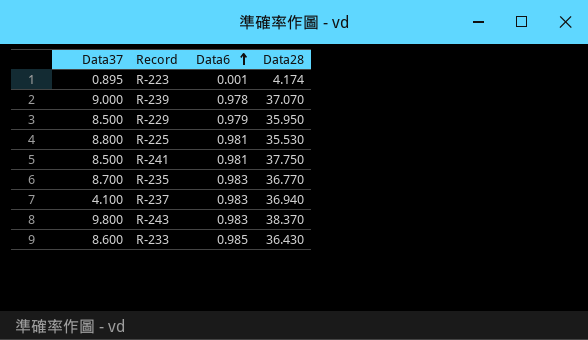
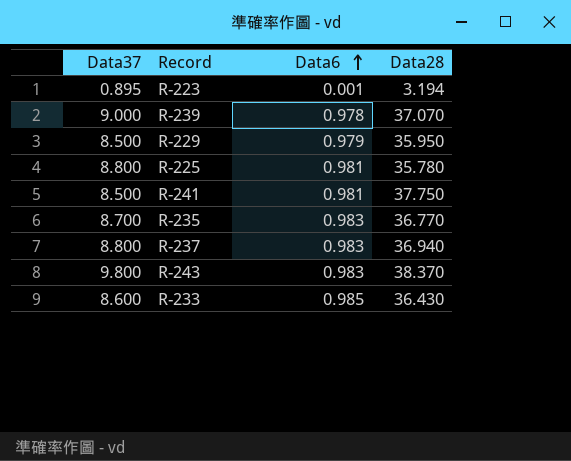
R-223 | Data28: 4.174 -> 3.194
R-225 | Data28: 35.530 -> 35.780
R-237 | Data37: 4.100 -> 8.800

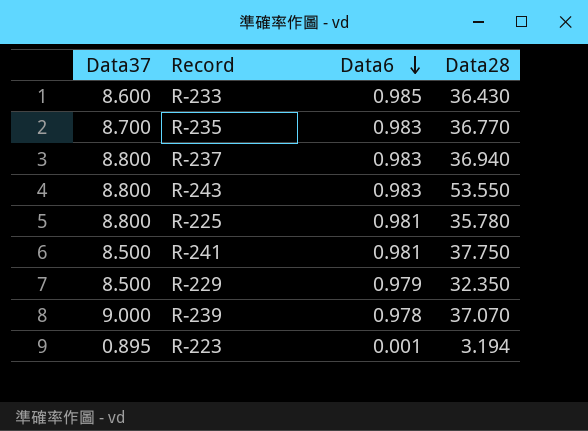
row order: Data6 ascending -> Data6 descending
R-243 | Data37: 9.800 -> 8.800
R-243 | Data28: 38.370 -> 53.550
R-229 | Data28: 35.950 -> 32.350

